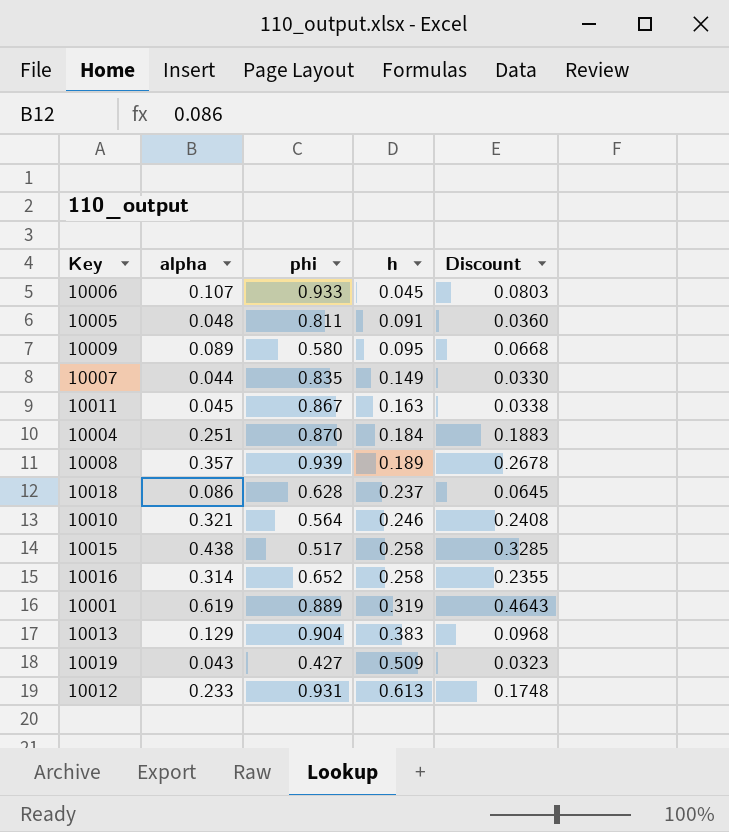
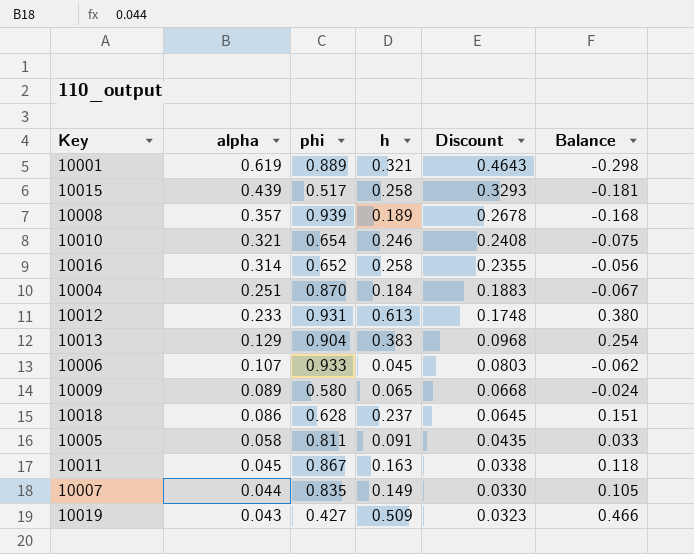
row order: h ascending -> alpha descending
column Balance | formula: none -> [h] - [alpha]
10001 | h: 0.319 -> 0.321
10015 | alpha: 0.438 -> 0.439
10015 | Discount: 0.3285 -> 0.3293
10010 | phi: 0.564 -> 0.654
10009 | h: 0.095 -> 0.065
10005 | alpha: 0.048 -> 0.058
10005 | Discount: 0.0360 -> 0.0435

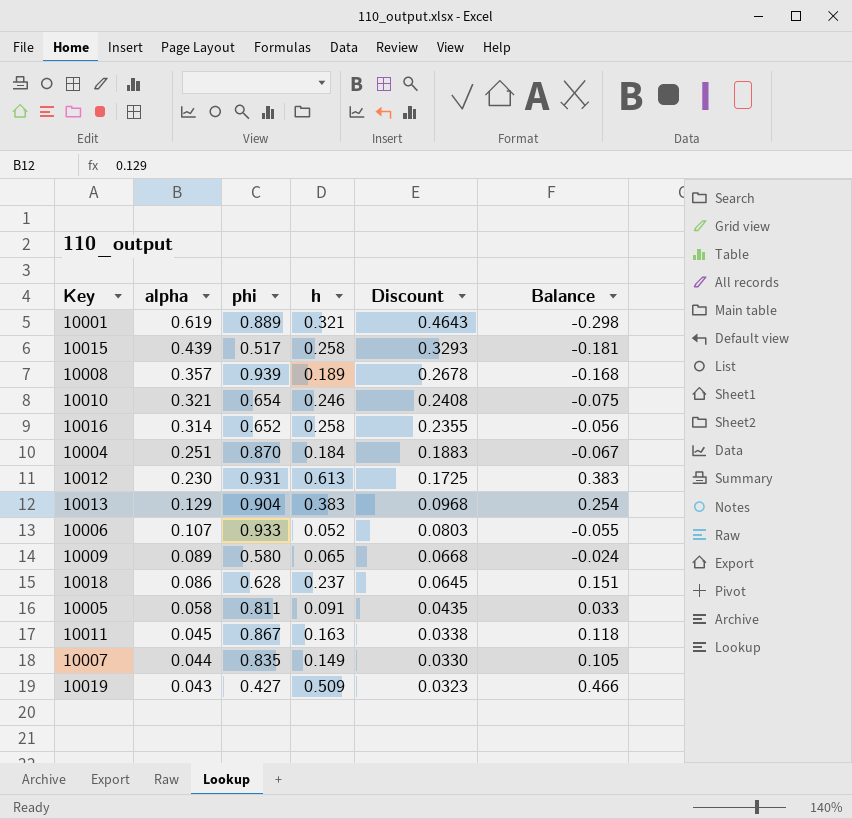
10012 | alpha: 0.233 -> 0.230
10012 | Discount: 0.1748 -> 0.1725
10012 | Balance: 0.380 -> 0.383
10006 | h: 0.045 -> 0.052
10006 | Balance: -0.062 -> -0.055

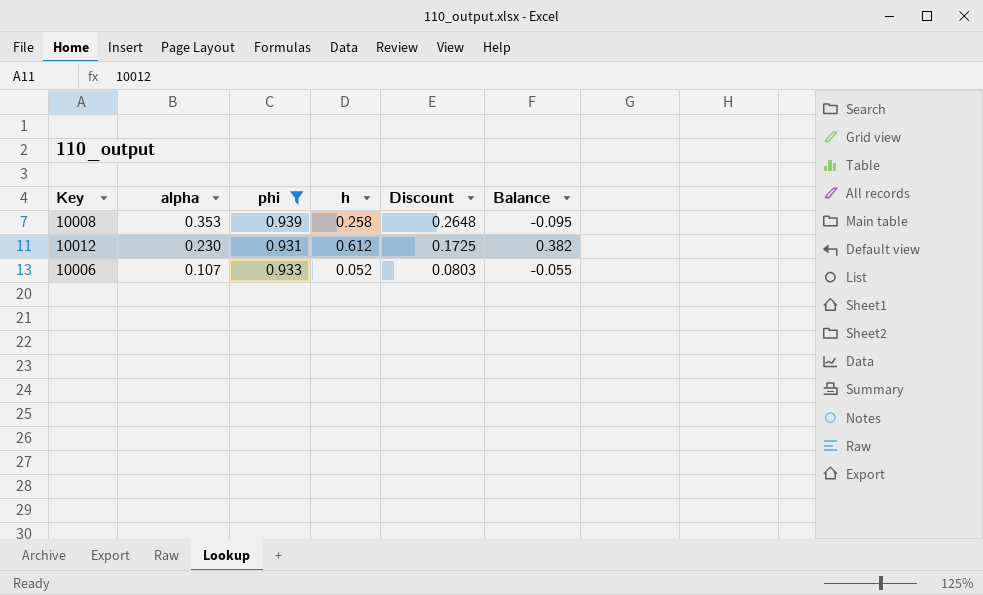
filter: none -> phi >= 0.931
10008 | alpha: 0.357 -> 0.353
10008 | h: 0.189 -> 0.258
10008 | Discount: 0.2678 -> 0.2648
10008 | Balance: -0.168 -> -0.095
10012 | h: 0.613 -> 0.612
10012 | Balance: 0.383 -> 0.382

